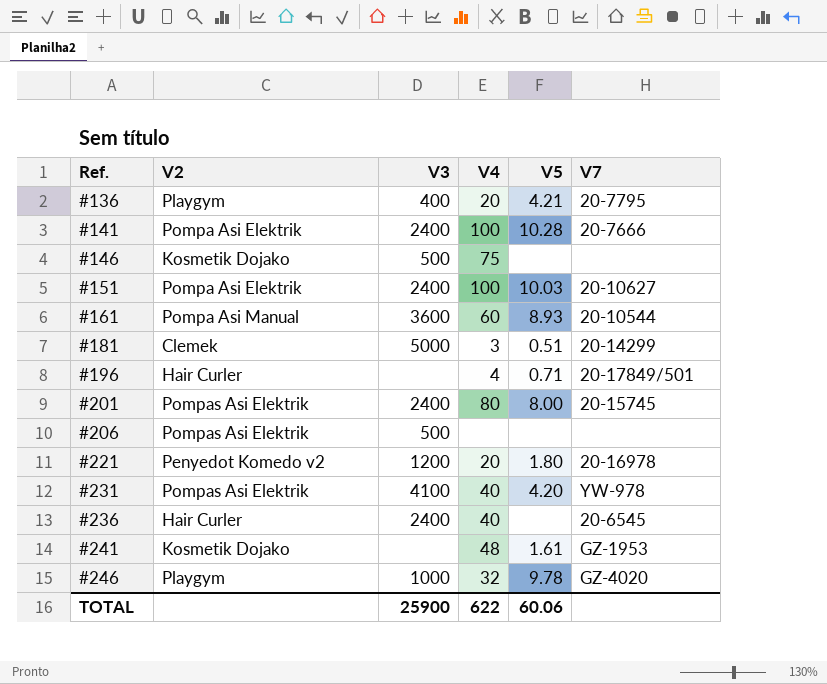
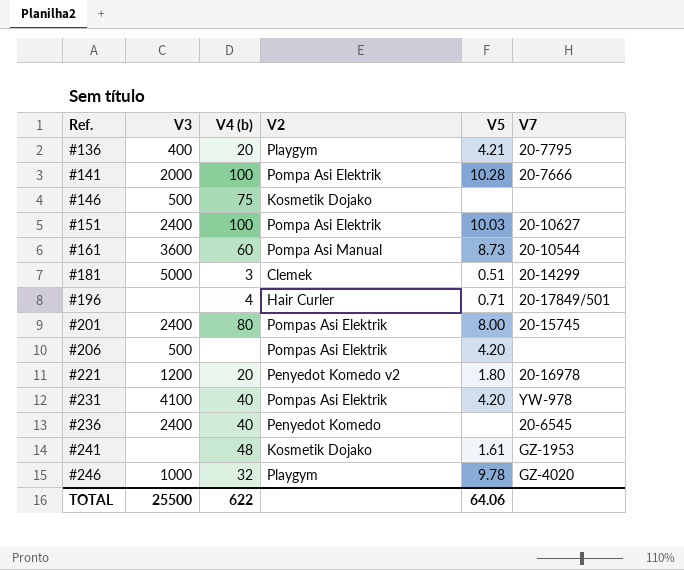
column name: V4 -> V4 (b)
column V2 | position: 2 -> 4
#141 | V3: 2400 -> 2000
#161 | V5: 8.93 -> 8.73
#206 | V5: none -> 4.20
#236 | V2: Hair Curler -> Penyedot Komedo
TOTAL | V3: 25900 -> 25500
TOTAL | V5: 60.06 -> 64.06

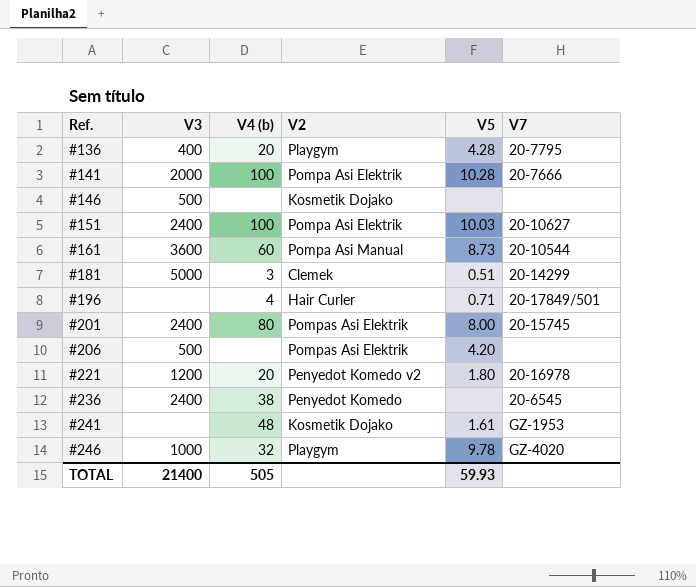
row #231: 4100 | 40 | Pompas Asi Elektrik | 4.20 | YW-978 -> none
#136 | V5: 4.21 -> 4.28
#146 | V4 (b): 75 -> none
#236 | V4 (b): 40 -> 38
TOTAL | V3: 25500 -> 21400
TOTAL | V4 (b): 622 -> 505
TOTAL | V5: 64.06 -> 59.93

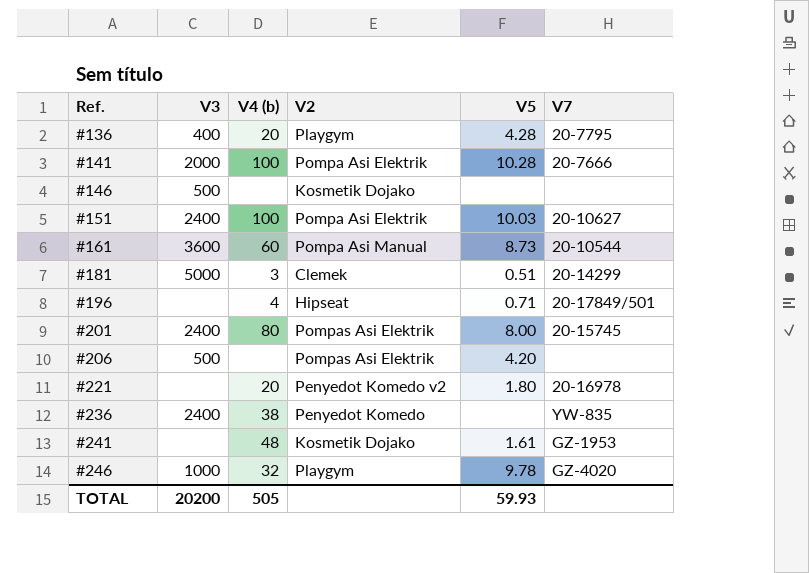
#196 | V2: Hair Curler -> Hipseat
#221 | V3: 1200 -> none
#236 | V7: 20-6545 -> YW-835
TOTAL | V3: 21400 -> 20200

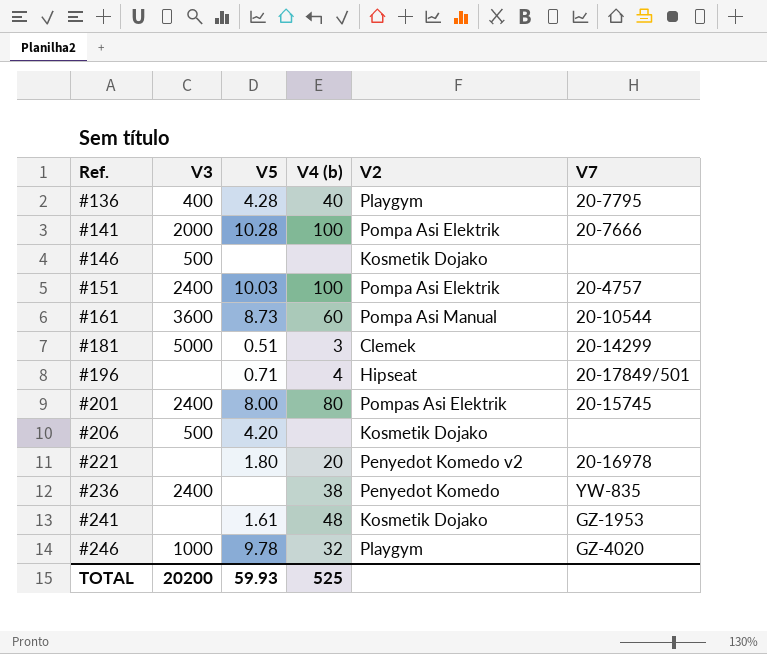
column V5 | position: 5 -> 3
#136 | V4 (b): 20 -> 40
#151 | V7: 20-10627 -> 20-4757
#206 | V2: Pompas Asi Elektrik -> Kosmetik Dojako
TOTAL | V4 (b): 505 -> 525

